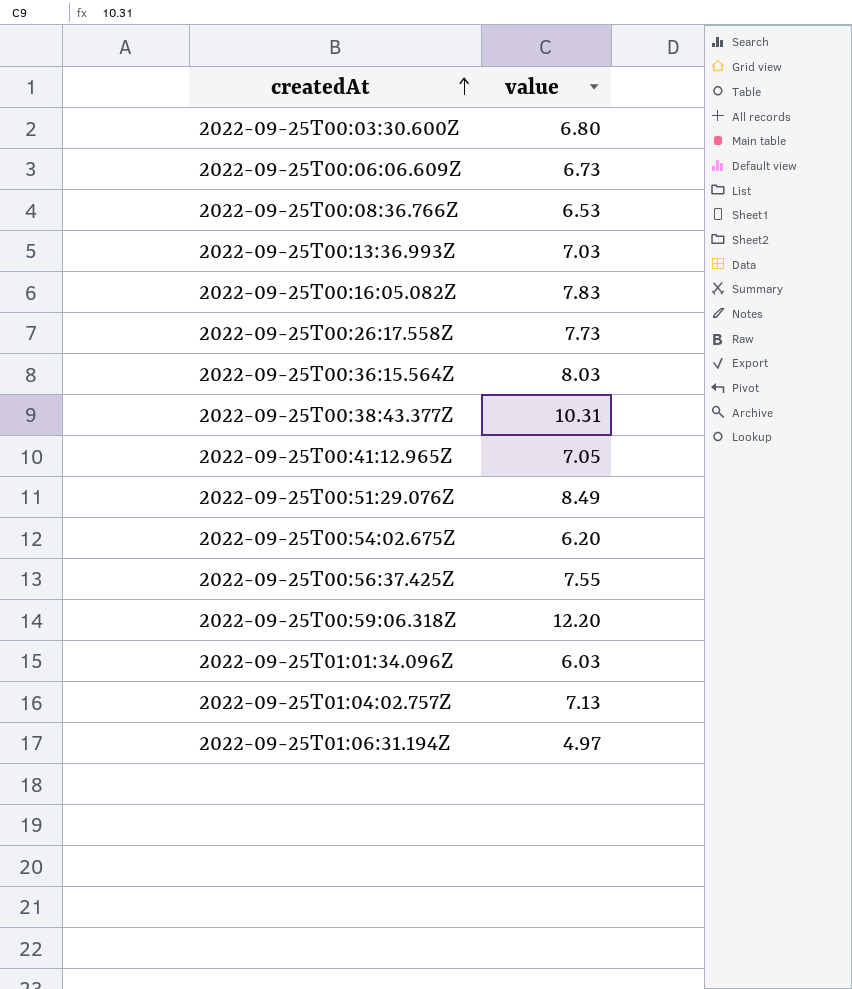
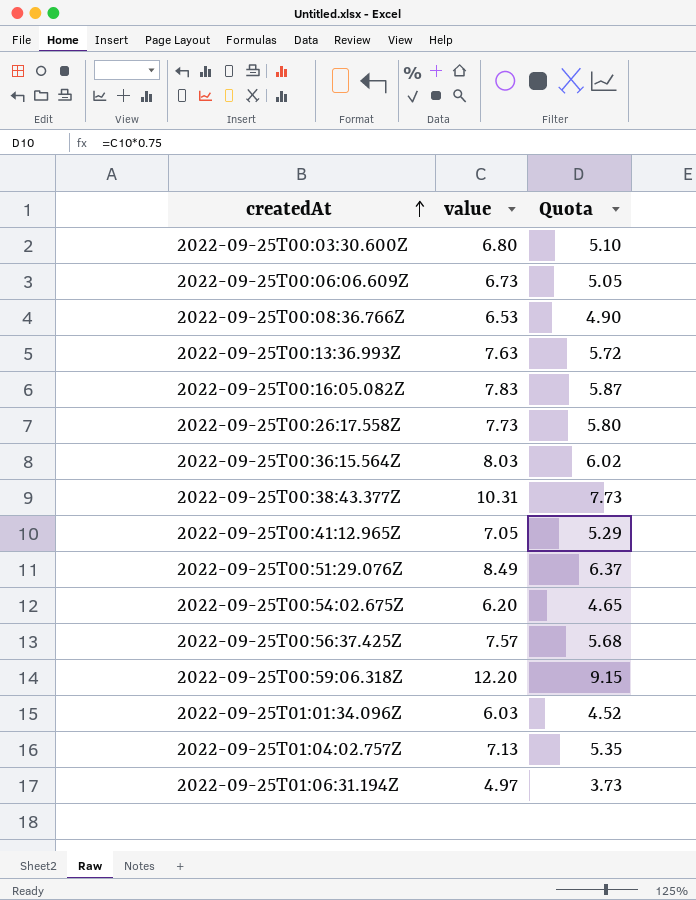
column Quota | formula: none -> [value] * 0.75
2022-09-25T00:13:36.993Z | value: 7.03 -> 7.63
2022-09-25T00:56:37.425Z | value: 7.55 -> 7.57

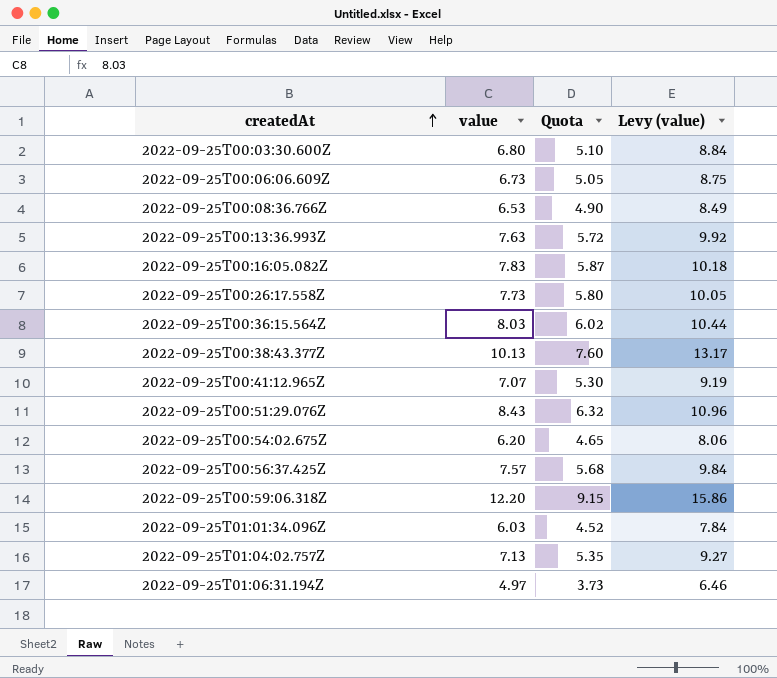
column Levy (value) | formula: none -> [value] * 1.3
2022-09-25T00:38:43.377Z | value: 10.31 -> 10.13
2022-09-25T00:38:43.377Z | Quota: 7.73 -> 7.60
2022-09-25T00:41:12.965Z | value: 7.05 -> 7.07
2022-09-25T00:41:12.965Z | Quota: 5.29 -> 5.30
2022-09-25T00:51:29.076Z | value: 8.49 -> 8.43
2022-09-25T00:51:29.076Z | Quota: 6.37 -> 6.32

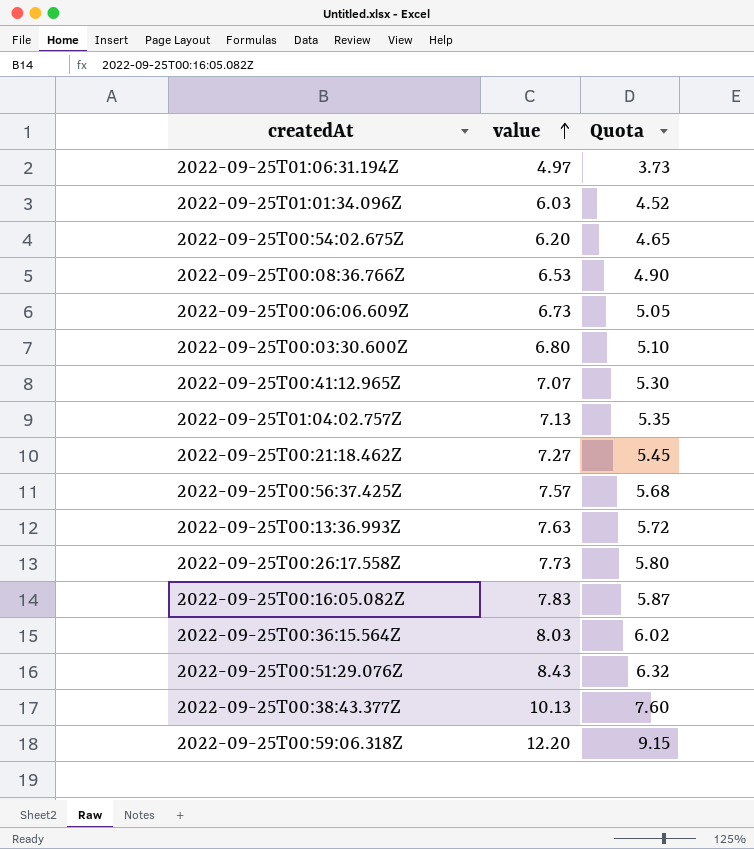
row order: createdAt ascending -> value ascending
column Levy (value) | formula: [value] * 1.3 -> none
row 2022-09-25T00:21:18.462Z: none -> 7.27 | 5.45

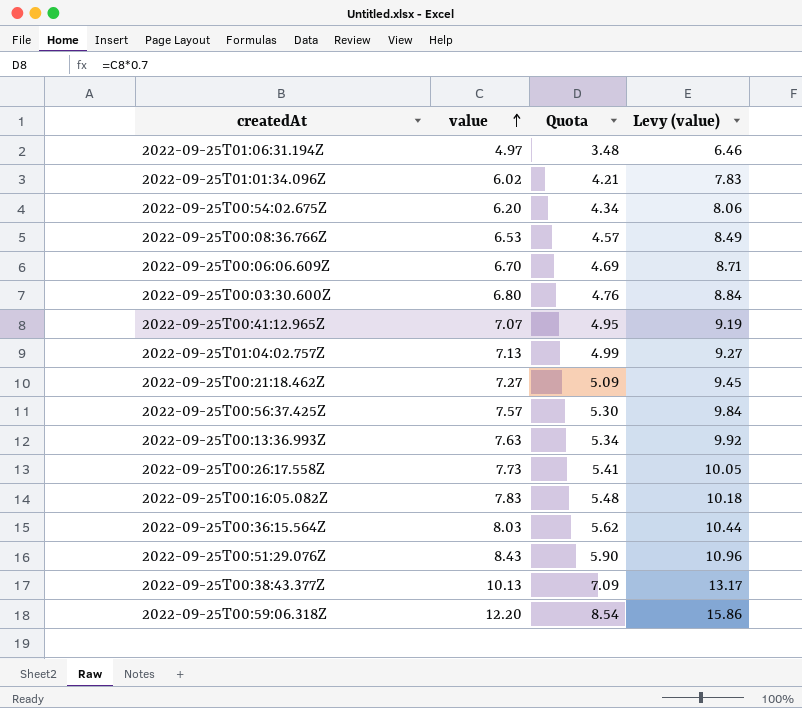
column Quota | formula: [value] * 0.75 -> [value] * 0.7
column Levy (value) | formula: none -> [value] * 1.3
2022-09-25T01:01:34.096Z | value: 6.03 -> 6.02
2022-09-25T00:06:06.609Z | value: 6.73 -> 6.70

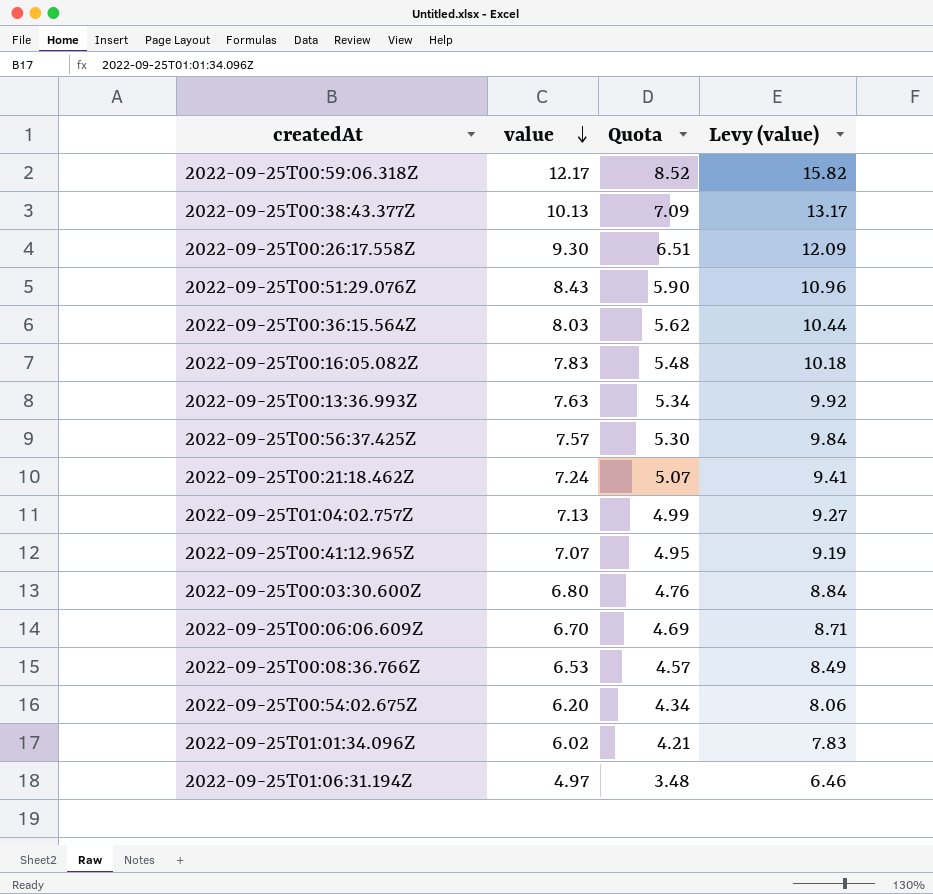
row order: value ascending -> value descending
2022-09-25T00:59:06.318Z | value: 12.20 -> 12.17
2022-09-25T00:59:06.318Z | Quota: 8.54 -> 8.52
2022-09-25T00:59:06.318Z | Levy (value): 15.86 -> 15.82
2022-09-25T00:26:17.558Z | value: 7.73 -> 9.30
2022-09-25T00:26:17.558Z | Quota: 5.41 -> 6.51
2022-09-25T00:26:17.558Z | Levy (value): 10.05 -> 12.09
2022-09-25T00:21:18.462Z | value: 7.27 -> 7.24
2022-09-25T00:21:18.462Z | Quota: 5.09 -> 5.07
2022-09-25T00:21:18.462Z | Levy (value): 9.45 -> 9.41

